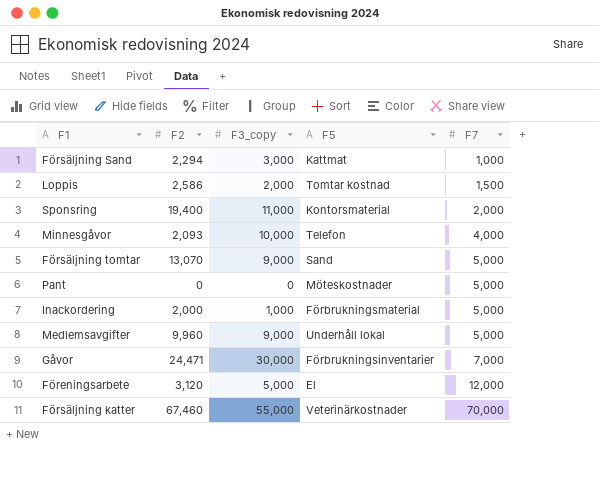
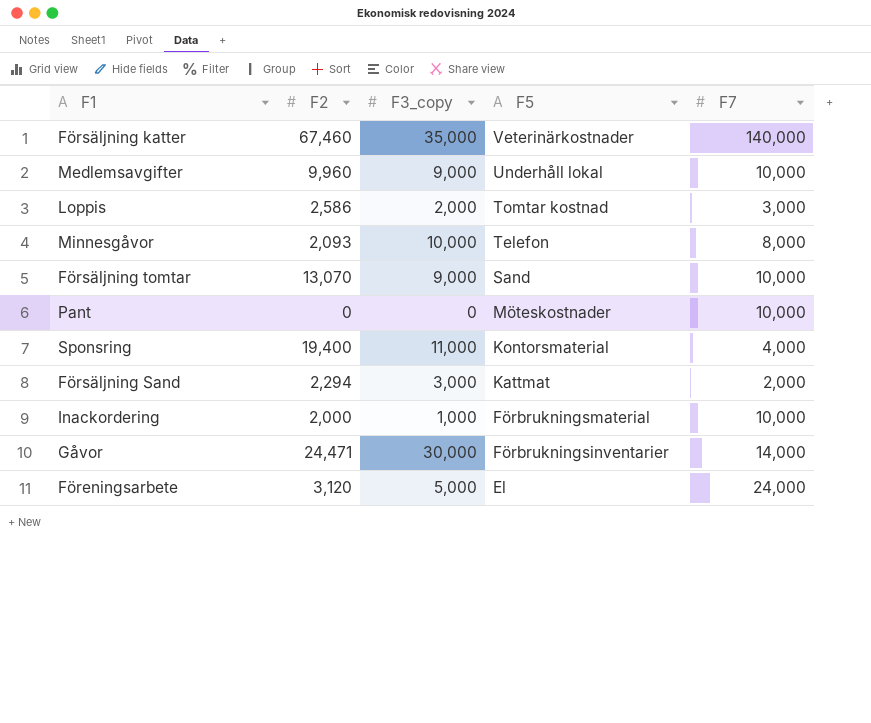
row order: F7 ascending -> F5 descending
Försäljning katter | F3_copy: 55,000 -> 35,000
Försäljning katter | F7: 70,000 -> 140,000
Medlemsavgifter | F7: 5,000 -> 10,000
Loppis | F7: 1,500 -> 3,000
Minnesgåvor | F7: 4,000 -> 8,000
Försäljning tomtar | F7: 5,000 -> 10,000
Pant | F7: 5,000 -> 10,000
Sponsring | F7: 2,000 -> 4,000
Försäljning Sand | F7: 1,000 -> 2,000
Inackordering | F7: 5,000 -> 10,000
Gåvor | F7: 7,000 -> 14,000
Föreningsarbete | F7: 12,000 -> 24,000

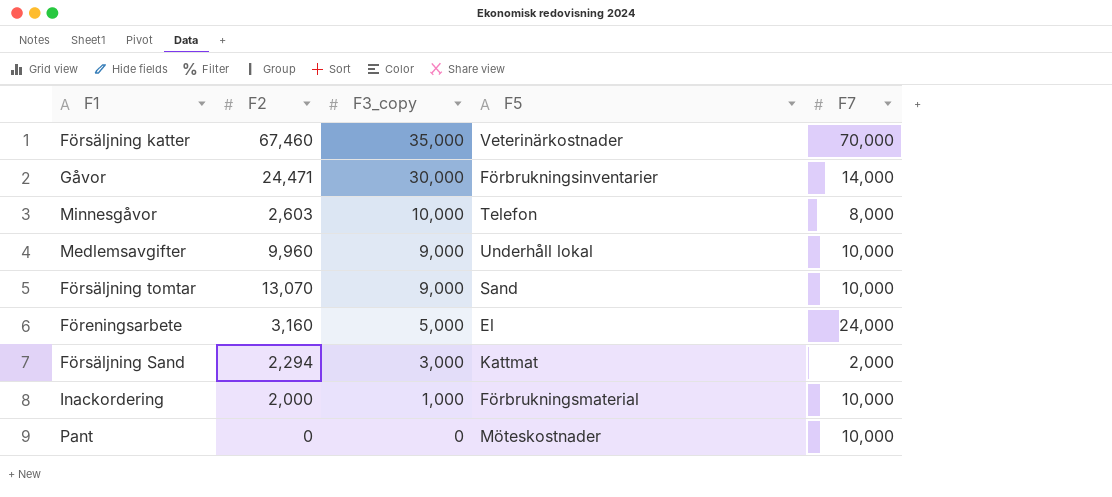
row order: F5 descending -> F3_copy descending
row Loppis: 2,586 | 2,000 | Tomtar kostnad | 3,000 -> none
row Sponsring: 19,400 | 11,000 | Kontorsmaterial | 4,000 -> none
Försäljning katter | F7: 140,000 -> 70,000
Minnesgåvor | F2: 2,093 -> 2,603
Föreningsarbete | F2: 3,120 -> 3,160

